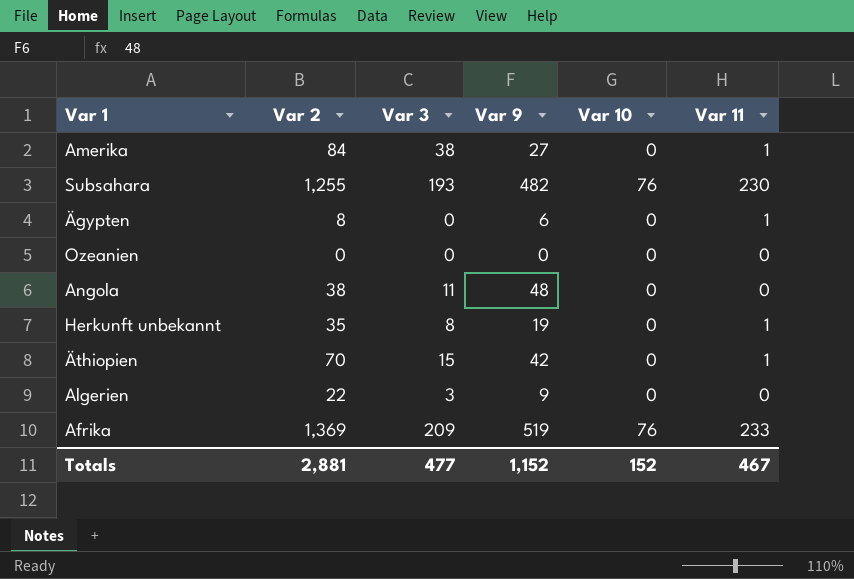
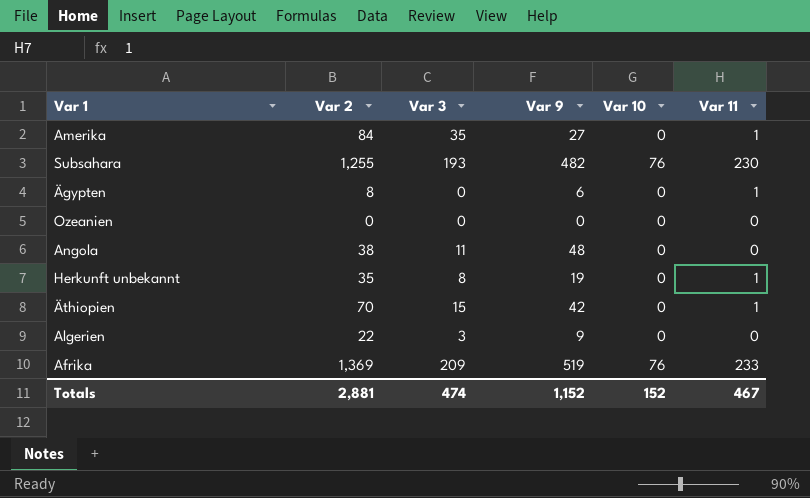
Amerika | Var 3: 38 -> 35
Totals | Var 3: 477 -> 474

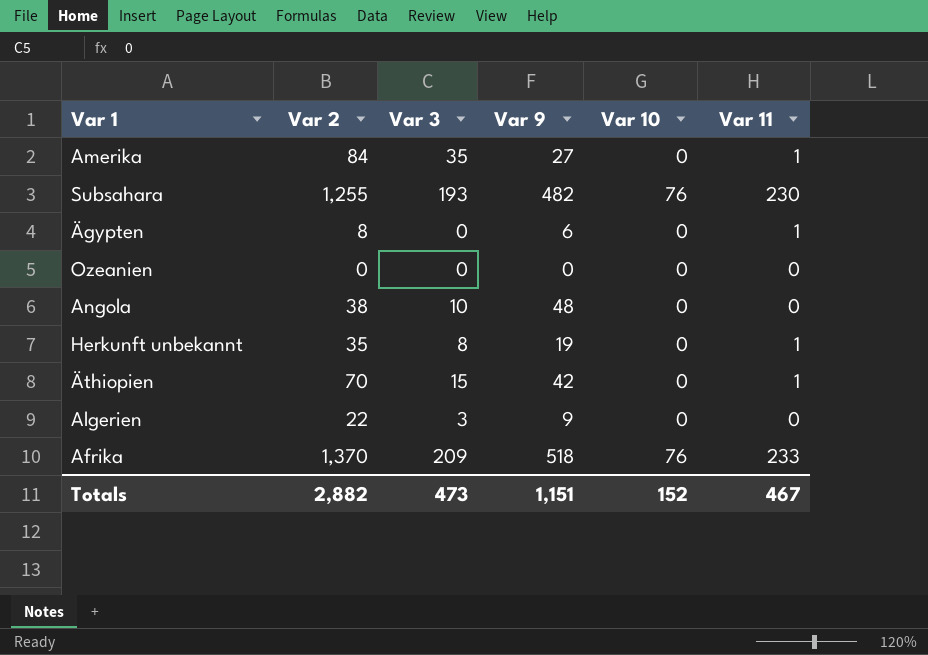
Angola | Var 3: 11 -> 10
Afrika | Var 2: 1,369 -> 1,370
Afrika | Var 9: 519 -> 518
Totals | Var 2: 2,881 -> 2,882
Totals | Var 3: 474 -> 473
Totals | Var 9: 1,152 -> 1,151

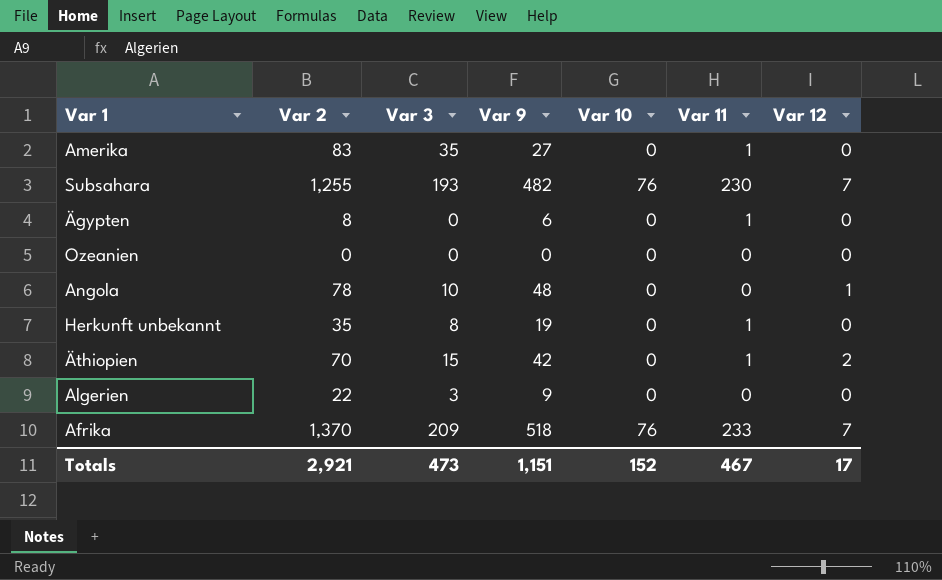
column Var 12 | position: none -> 7
Amerika | Var 2: 84 -> 83
Angola | Var 2: 38 -> 78
Totals | Var 2: 2,882 -> 2,921

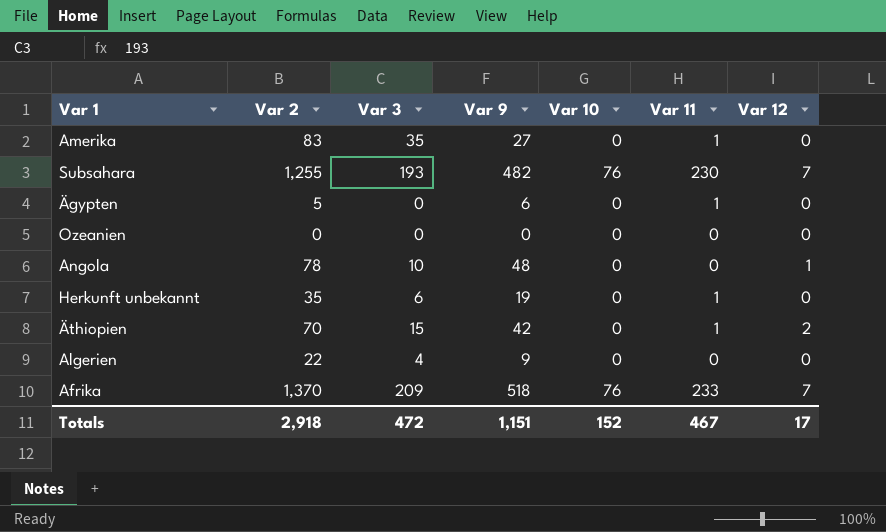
Ägypten | Var 2: 8 -> 5
Herkunft unbekannt | Var 3: 8 -> 6
Algerien | Var 3: 3 -> 4
Totals | Var 2: 2,921 -> 2,918
Totals | Var 3: 473 -> 472

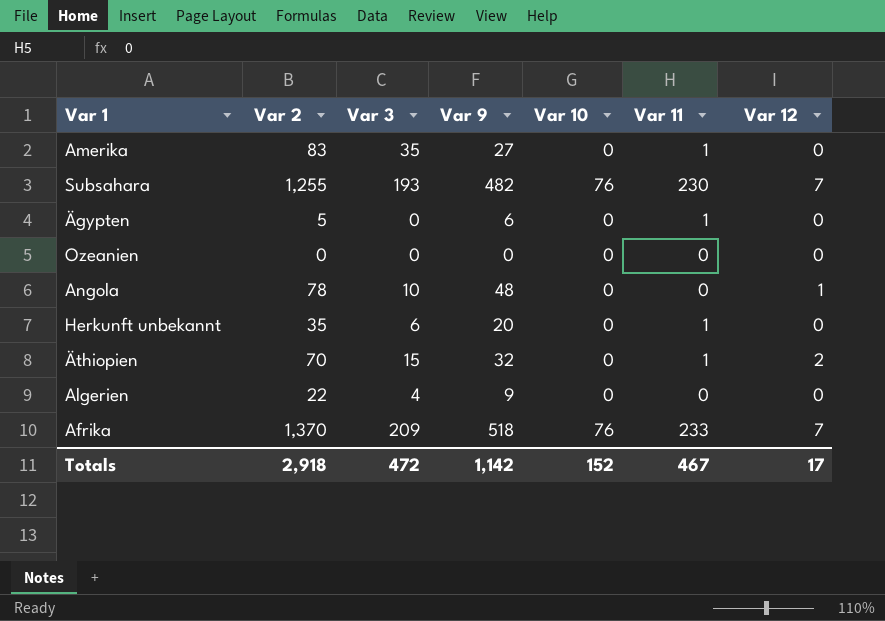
Herkunft unbekannt | Var 9: 19 -> 20
Äthiopien | Var 9: 42 -> 32
Totals | Var 9: 1,151 -> 1,142

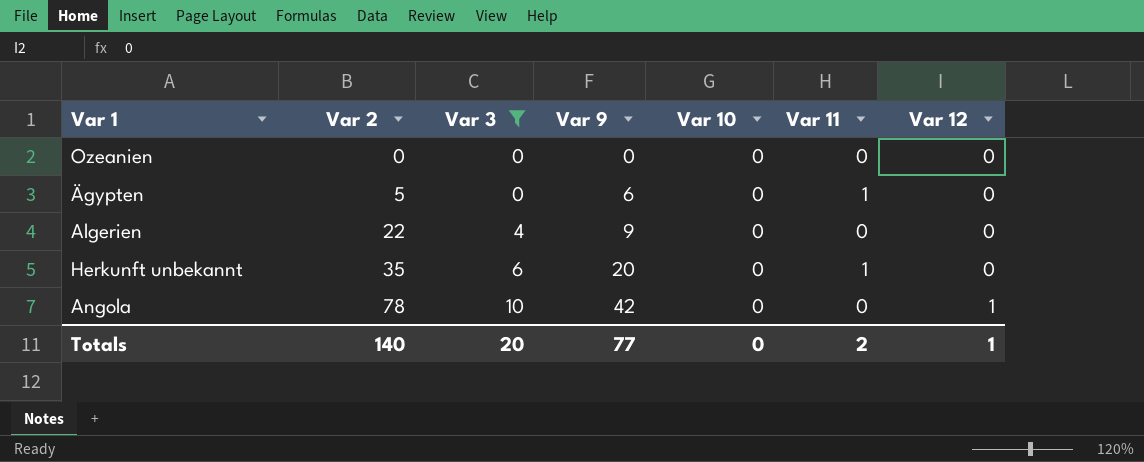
filter: none -> Var 3 <= 10
row order: none -> Var 2 ascending
Angola | Var 9: 48 -> 42
Totals | Var 2: 2,918 -> 140
Totals | Var 3: 472 -> 20
Totals | Var 9: 1,142 -> 77
Totals | Var 10: 152 -> 0
Totals | Var 11: 467 -> 2
Totals | Var 12: 17 -> 1

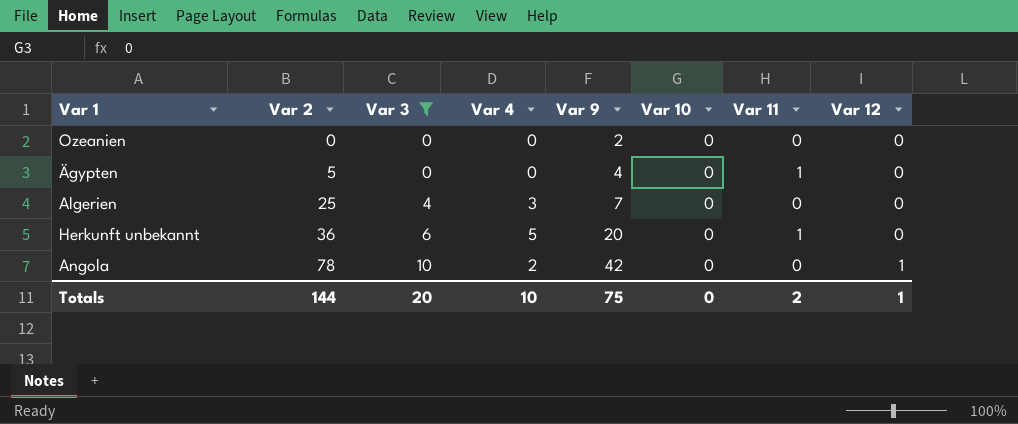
column Var 4 | position: none -> 4
Ozeanien | Var 9: 0 -> 2
Ägypten | Var 9: 6 -> 4
Algerien | Var 2: 22 -> 25
Algerien | Var 9: 9 -> 7
Herkunft unbekannt | Var 2: 35 -> 36
Totals | Var 2: 140 -> 144
Totals | Var 9: 77 -> 75

